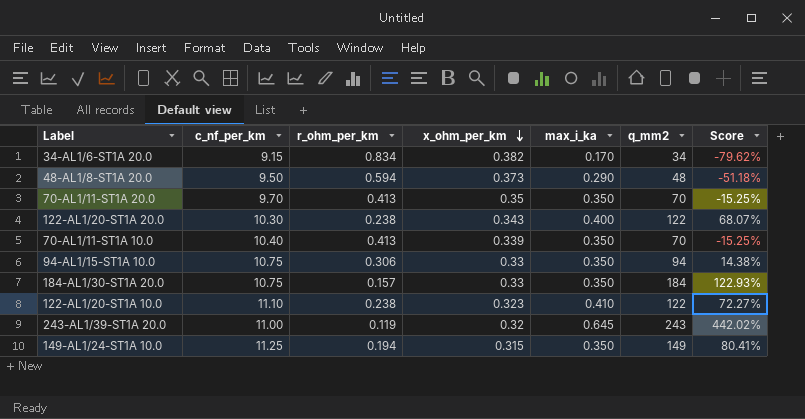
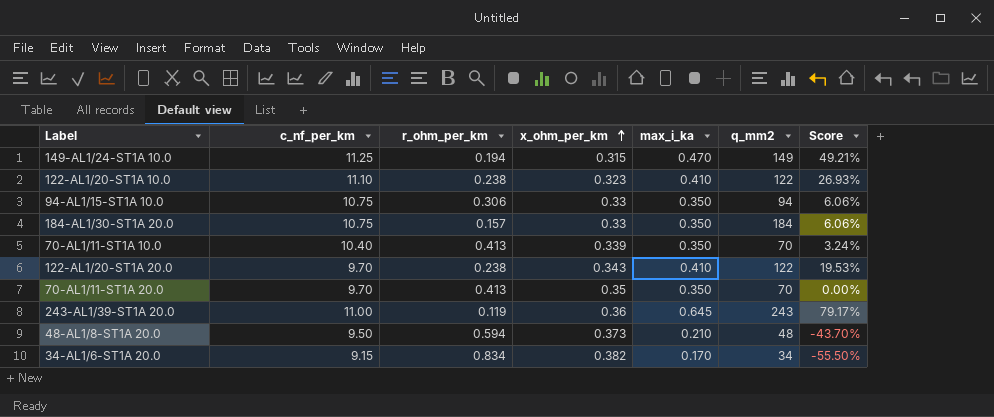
row order: x_ohm_per_km descending -> x_ohm_per_km ascending
column Score | formula: ([max_i_ka] - [r_ohm_per_km]) / [r_ohm_per_km] -> ([max_i_ka] - [x_ohm_per_km]) / [x_ohm_per_km]
149-AL1/24-ST1A 10.0 | max_i_ka: 0.350 -> 0.470
122-AL1/20-ST1A 20.0 | c_nf_per_km: 10.30 -> 9.70
122-AL1/20-ST1A 20.0 | max_i_ka: 0.400 -> 0.410
243-AL1/39-ST1A 20.0 | x_ohm_per_km: 0.32 -> 0.36
48-AL1/8-ST1A 20.0 | max_i_ka: 0.290 -> 0.210

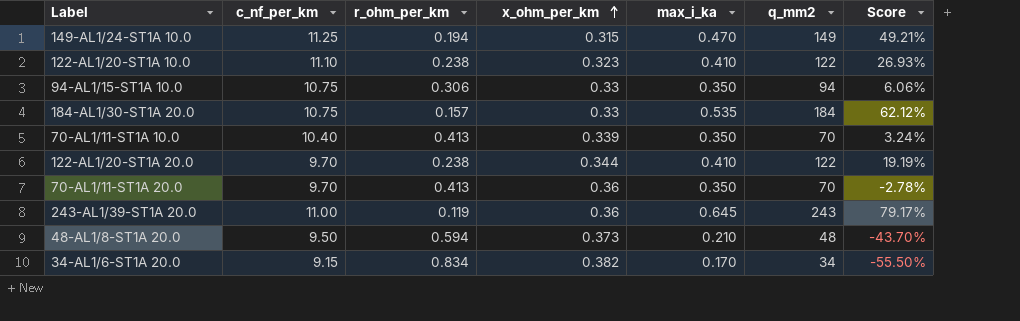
184-AL1/30-ST1A 20.0 | max_i_ka: 0.350 -> 0.535
184-AL1/30-ST1A 20.0 | Score: 6.06% -> 62.12%
122-AL1/20-ST1A 20.0 | x_ohm_per_km: 0.343 -> 0.344
122-AL1/20-ST1A 20.0 | Score: 19.53% -> 19.19%
70-AL1/11-ST1A 20.0 | x_ohm_per_km: 0.35 -> 0.36
70-AL1/11-ST1A 20.0 | Score: 0.00% -> -2.78%

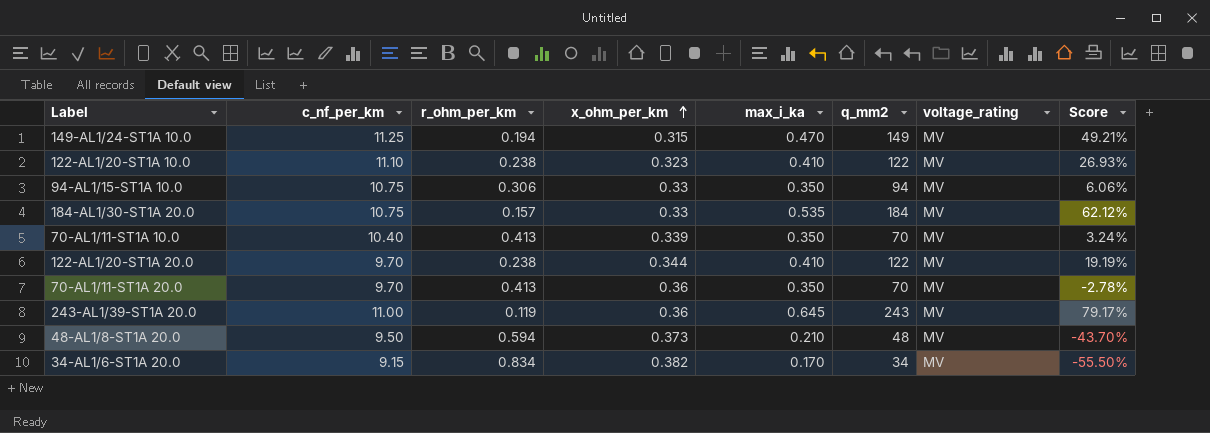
column voltage_rating | position: none -> 7

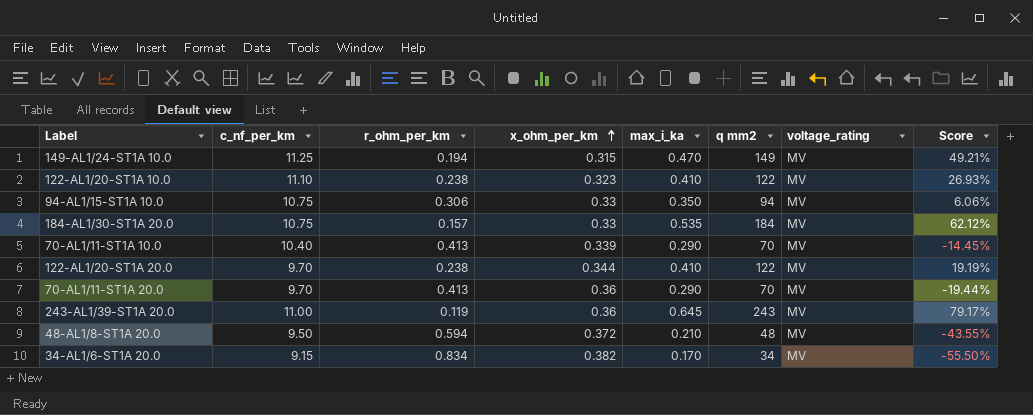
column name: q_mm2 -> q mm2
70-AL1/11-ST1A 10.0 | max_i_ka: 0.350 -> 0.290
70-AL1/11-ST1A 10.0 | Score: 3.24% -> -14.45%
70-AL1/11-ST1A 20.0 | max_i_ka: 0.350 -> 0.290
70-AL1/11-ST1A 20.0 | Score: -2.78% -> -19.44%
48-AL1/8-ST1A 20.0 | x_ohm_per_km: 0.373 -> 0.372
48-AL1/8-ST1A 20.0 | Score: -43.70% -> -43.55%

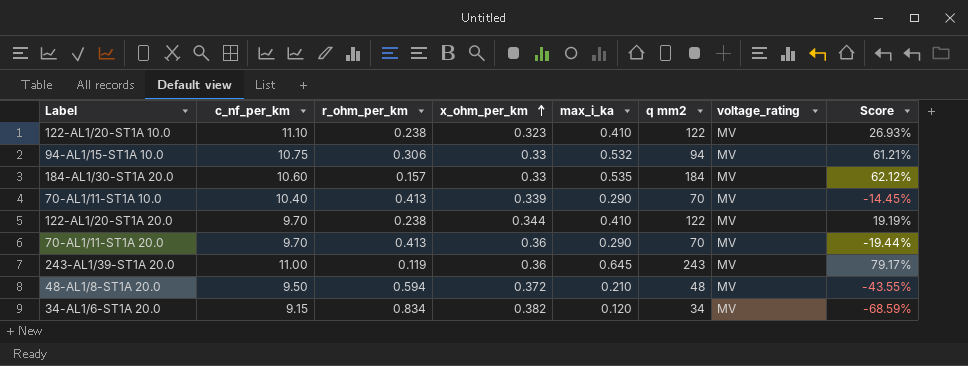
row 149-AL1/24-ST1A 10.0: 11.25 | 0.194 | 0.315 | 0.470 | 149 | MV | 49.21% -> none
94-AL1/15-ST1A 10.0 | max_i_ka: 0.350 -> 0.532
94-AL1/15-ST1A 10.0 | Score: 6.06% -> 61.21%
184-AL1/30-ST1A 20.0 | c_nf_per_km: 10.75 -> 10.60
34-AL1/6-ST1A 20.0 | max_i_ka: 0.170 -> 0.120
34-AL1/6-ST1A 20.0 | Score: -55.50% -> -68.59%

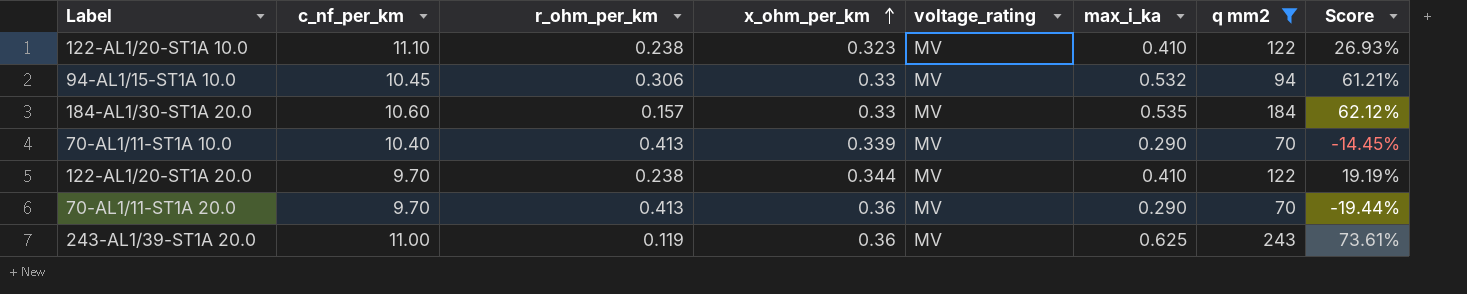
filter: none -> q mm2 >= 70
column voltage_rating | position: 7 -> 5
94-AL1/15-ST1A 10.0 | c_nf_per_km: 10.75 -> 10.45
243-AL1/39-ST1A 20.0 | max_i_ka: 0.645 -> 0.625
243-AL1/39-ST1A 20.0 | Score: 79.17% -> 73.61%

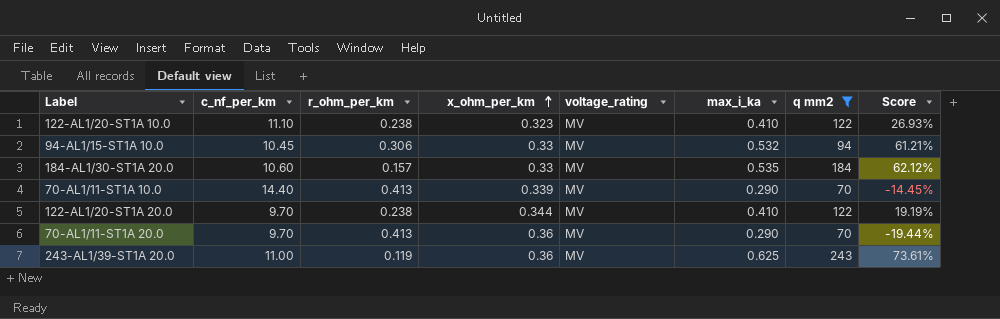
70-AL1/11-ST1A 10.0 | c_nf_per_km: 10.40 -> 14.40

